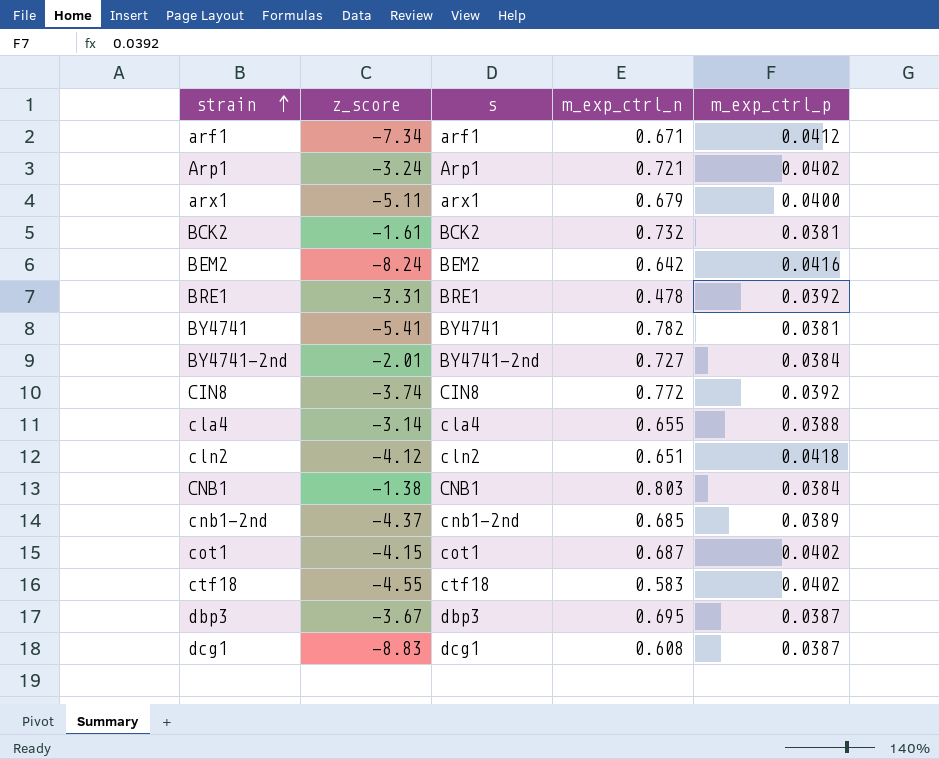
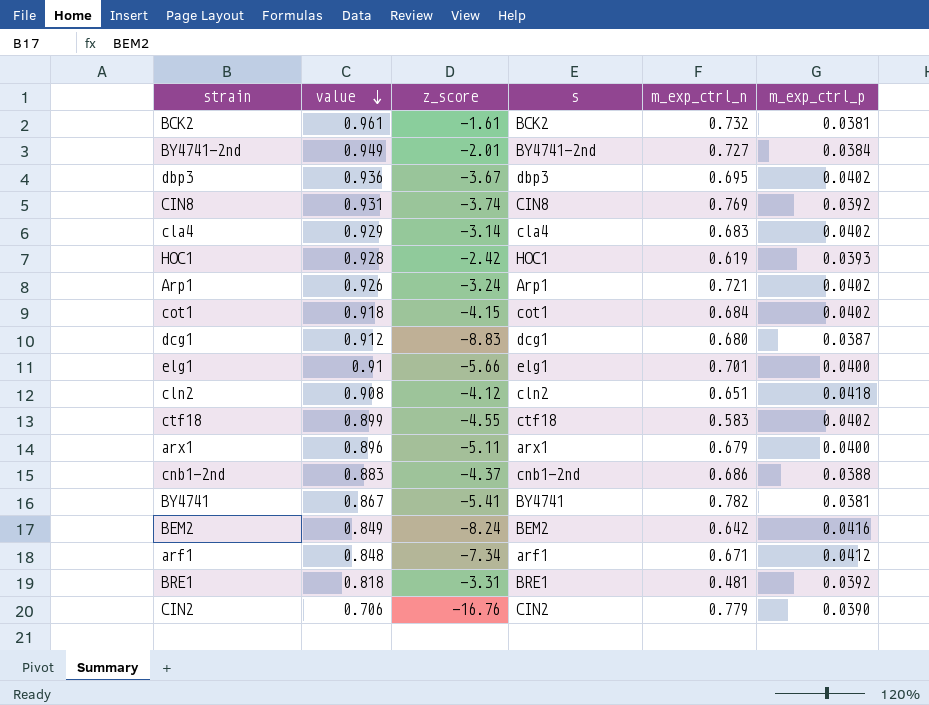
row order: strain ascending -> value descending
column value | position: none -> 2
row CNB1: -1.38 | CNB1 | 0.803 | 0.0384 -> none
dbp3 | m_exp_ctrl_p: 0.0387 -> 0.0402
CIN8 | m_exp_ctrl_n: 0.772 -> 0.769
cla4 | m_exp_ctrl_n: 0.655 -> 0.683
cla4 | m_exp_ctrl_p: 0.0388 -> 0.0402
row HOC1: none -> 0.928 | -2.42 | HOC1 | 0.619 | 0.0393
cot1 | m_exp_ctrl_n: 0.687 -> 0.684
dcg1 | m_exp_ctrl_n: 0.608 -> 0.680
row elg1: none -> 0.91 | -5.66 | elg1 | 0.701 | 0.0400
cnb1-2nd | m_exp_ctrl_n: 0.685 -> 0.686
cnb1-2nd | m_exp_ctrl_p: 0.0389 -> 0.0388
BRE1 | m_exp_ctrl_n: 0.478 -> 0.481
row CIN2: none -> 0.706 | -16.76 | CIN2 | 0.779 | 0.0390

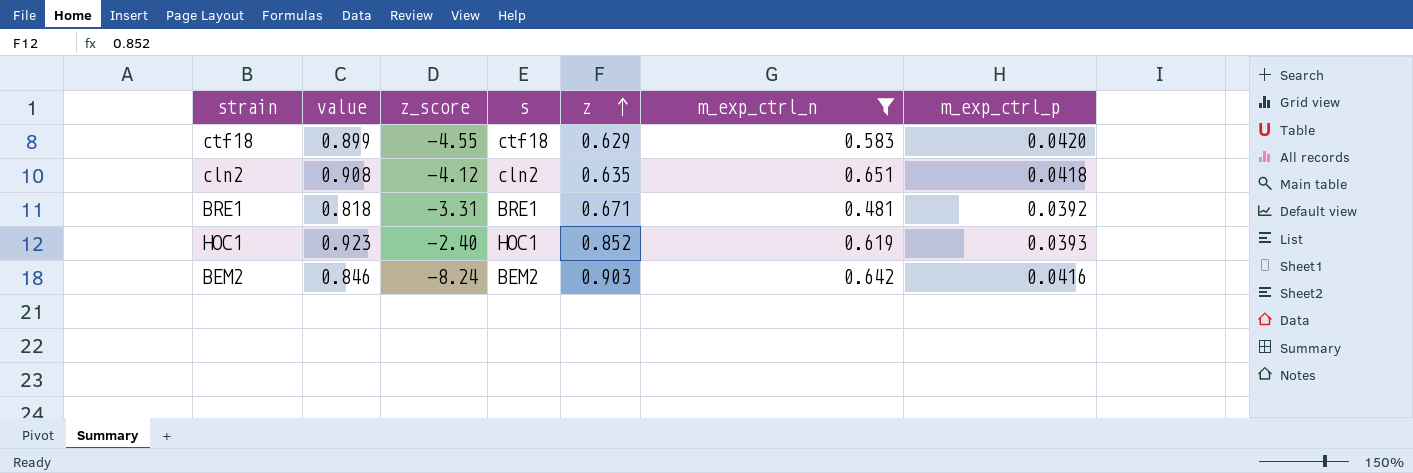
filter: none -> m_exp_ctrl_n <= 0.651
row order: value descending -> z ascending
column z | position: none -> 5
ctf18 | m_exp_ctrl_p: 0.0402 -> 0.0420
HOC1 | value: 0.928 -> 0.923
HOC1 | z_score: -2.42 -> -2.40
BEM2 | value: 0.849 -> 0.846

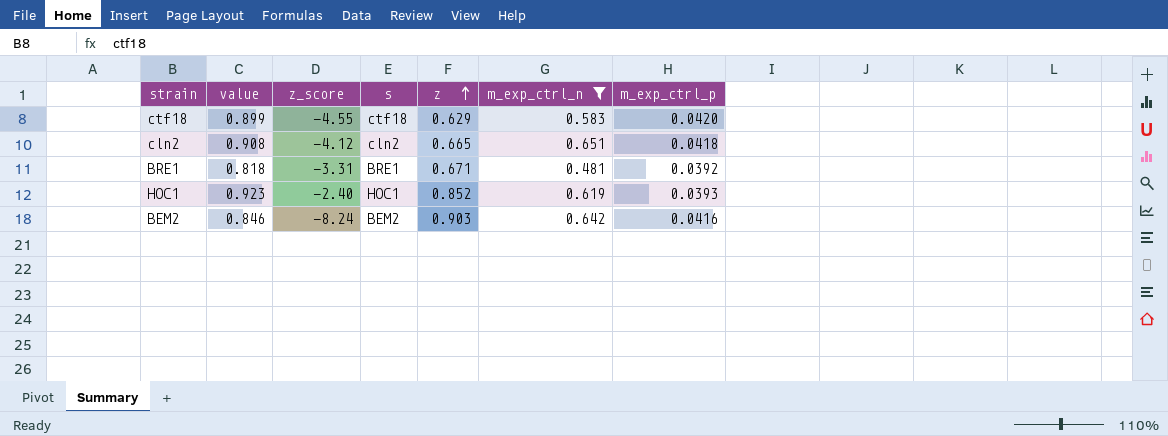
cln2 | z: 0.635 -> 0.665

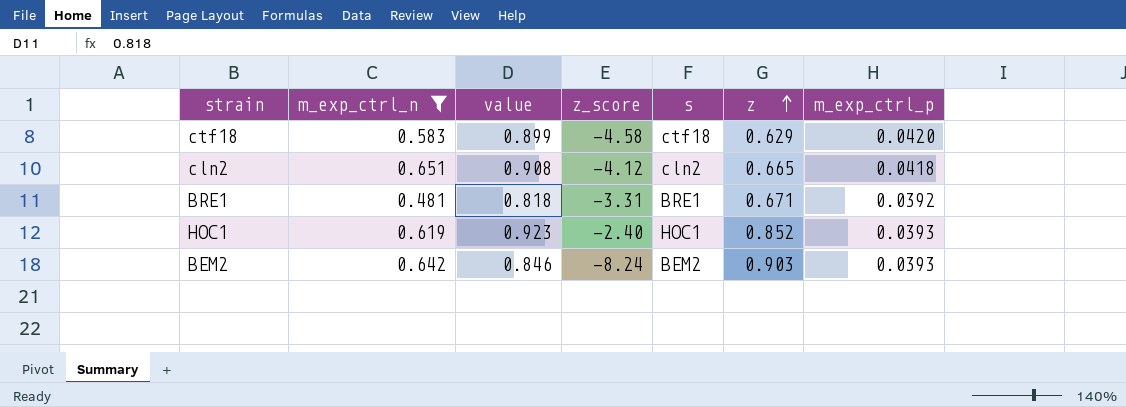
column m_exp_ctrl_n | position: 6 -> 2
ctf18 | z_score: -4.55 -> -4.58
BEM2 | m_exp_ctrl_p: 0.0416 -> 0.0393

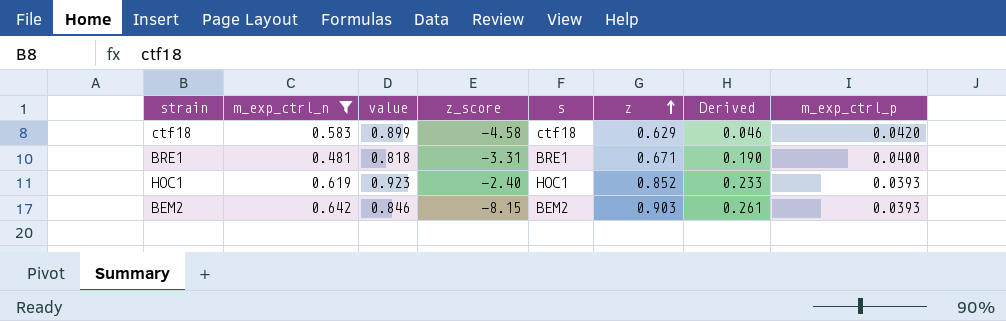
column Derived | formula: none -> [z] - [m_exp_ctrl_n]
row cln2: 0.651 | 0.908 | -4.12 | cln2 | 0.665 | 0.0418 -> none
BRE1 | m_exp_ctrl_p: 0.0392 -> 0.0400
BEM2 | z_score: -8.24 -> -8.15

